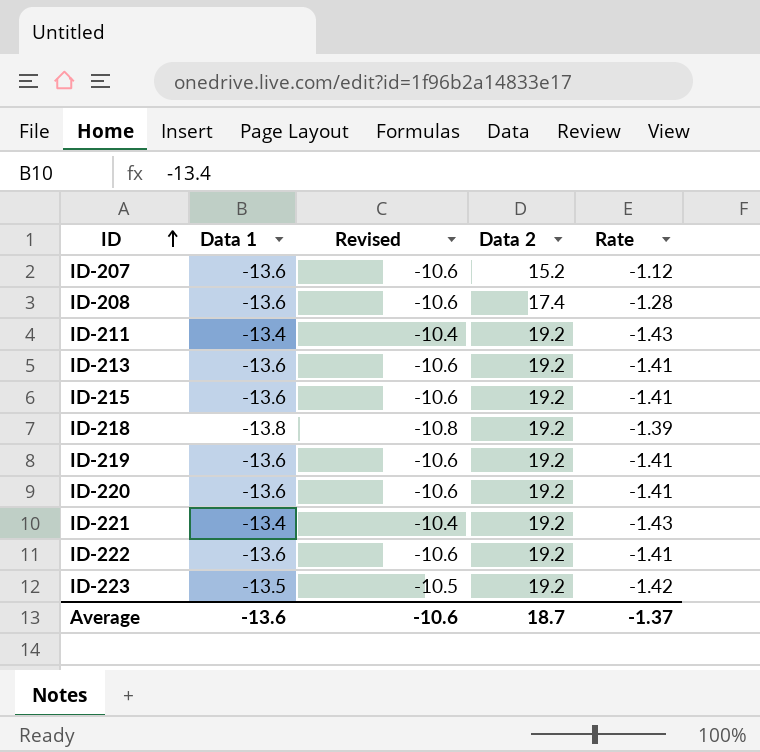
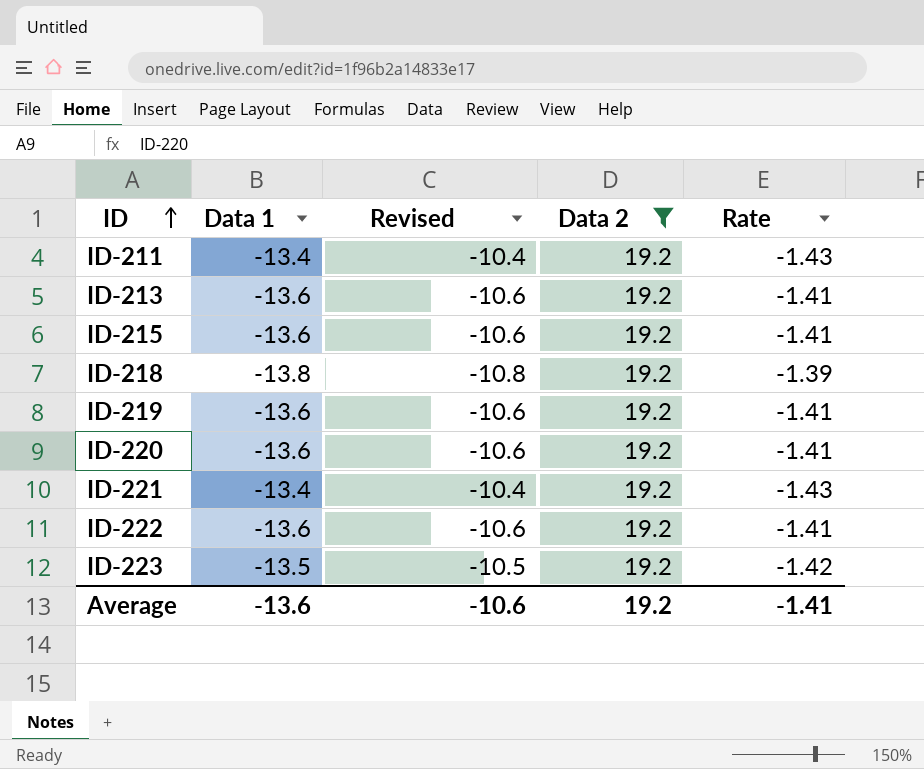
filter: none -> Data 2 = 19.2
Average | Data 2: 18.7 -> 19.2
Average | Rate: -1.37 -> -1.41

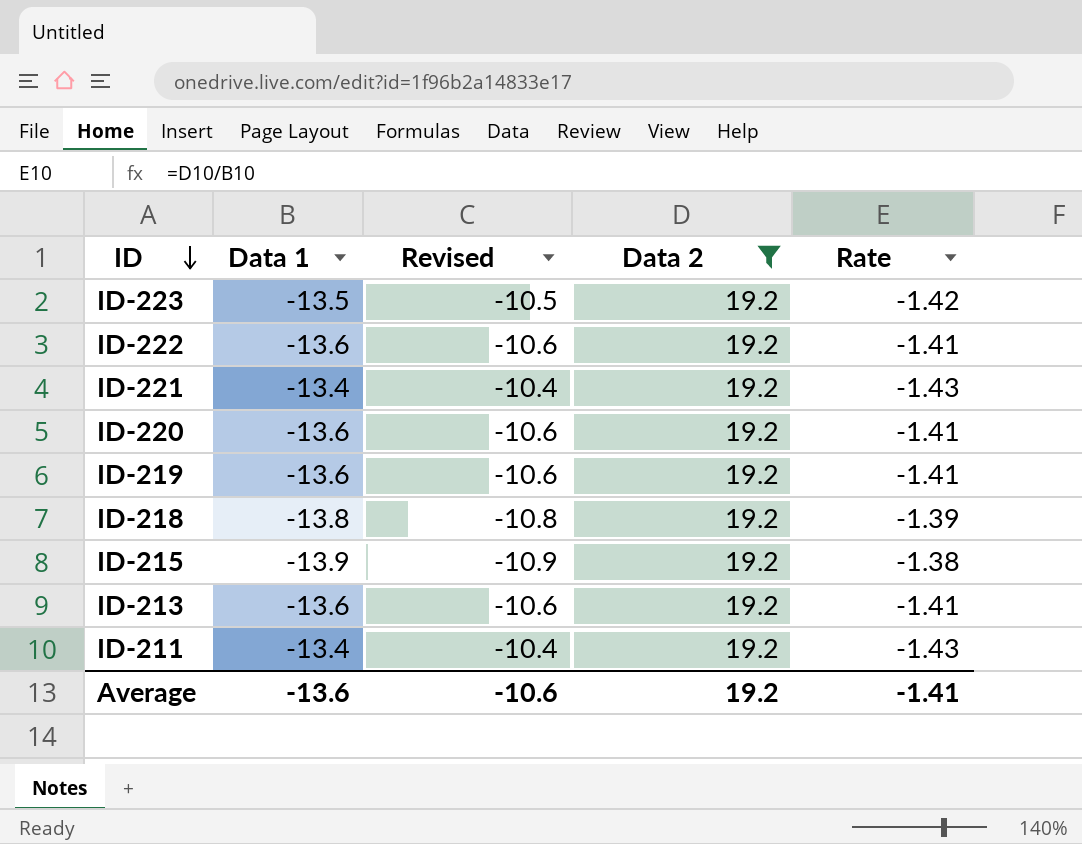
row order: ID ascending -> ID descending
ID-215 | Data 1: -13.6 -> -13.9
ID-215 | Revised: -10.6 -> -10.9
ID-215 | Rate: -1.41 -> -1.38

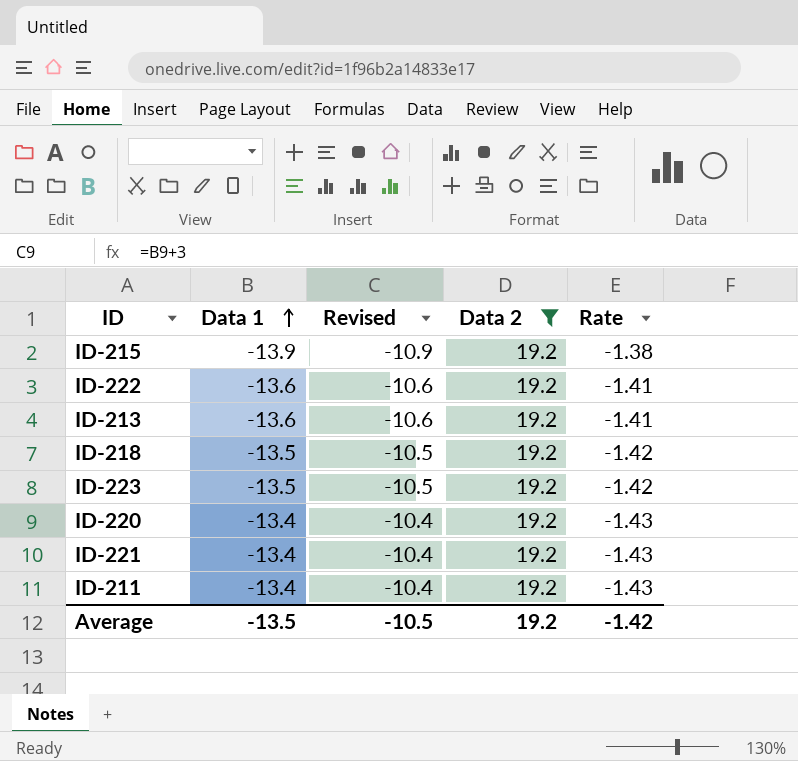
row order: ID descending -> Data 1 ascending
row ID-219: -13.6 | -10.6 | 19.2 | -1.41 -> none
ID-218 | Data 1: -13.8 -> -13.5
ID-218 | Revised: -10.8 -> -10.5
ID-218 | Rate: -1.39 -> -1.42
ID-220 | Data 1: -13.6 -> -13.4
ID-220 | Revised: -10.6 -> -10.4
ID-220 | Rate: -1.41 -> -1.43
Average | Data 1: -13.6 -> -13.5
Average | Revised: -10.6 -> -10.5
Average | Rate: -1.41 -> -1.42

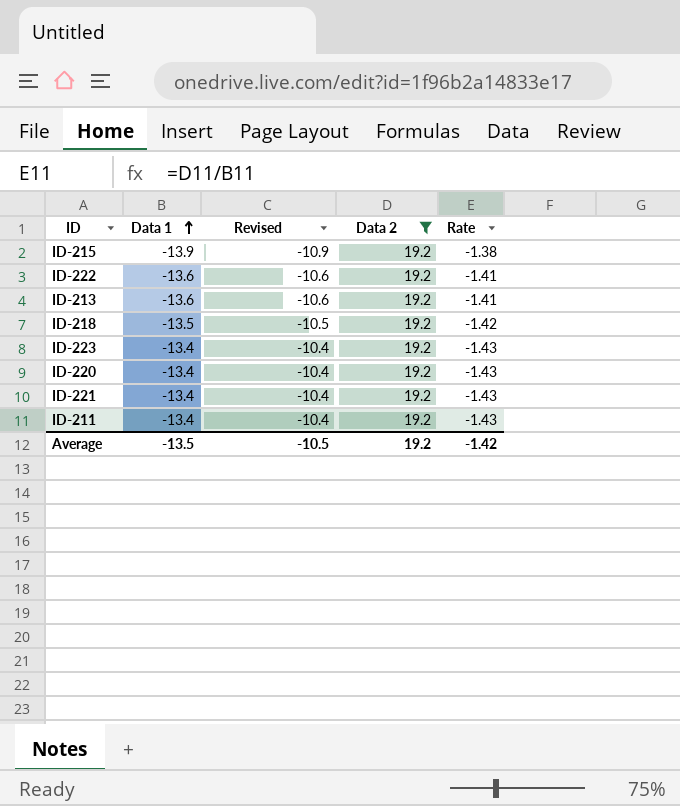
ID-223 | Data 1: -13.5 -> -13.4
ID-223 | Revised: -10.5 -> -10.4
ID-223 | Rate: -1.42 -> -1.43

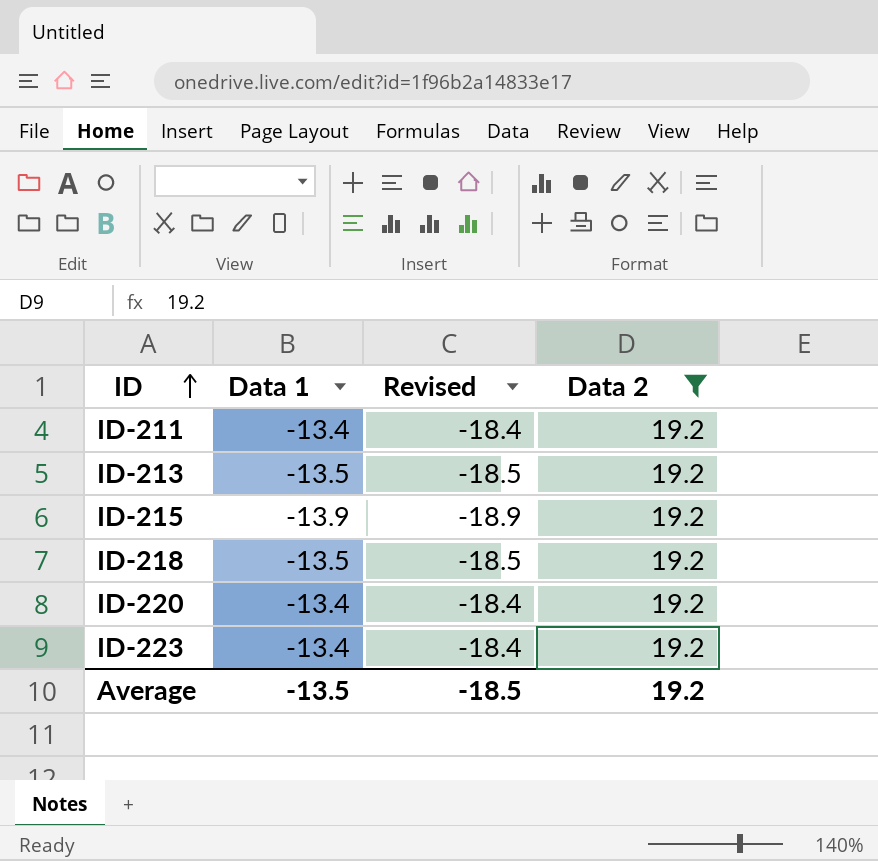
row order: Data 1 ascending -> ID ascending
column Rate | formula: [Data 2] / [Data 1] -> none
column Revised | formula: [Data 1] + 3 -> [Data 1] - 5
row ID-222: -13.6 | -10.6 | 19.2 | -1.41 -> none
row ID-221: -13.4 | -10.4 | 19.2 | -1.43 -> none
ID-213 | Data 1: -13.6 -> -13.5
Average | Revised: -10.5 -> -18.5

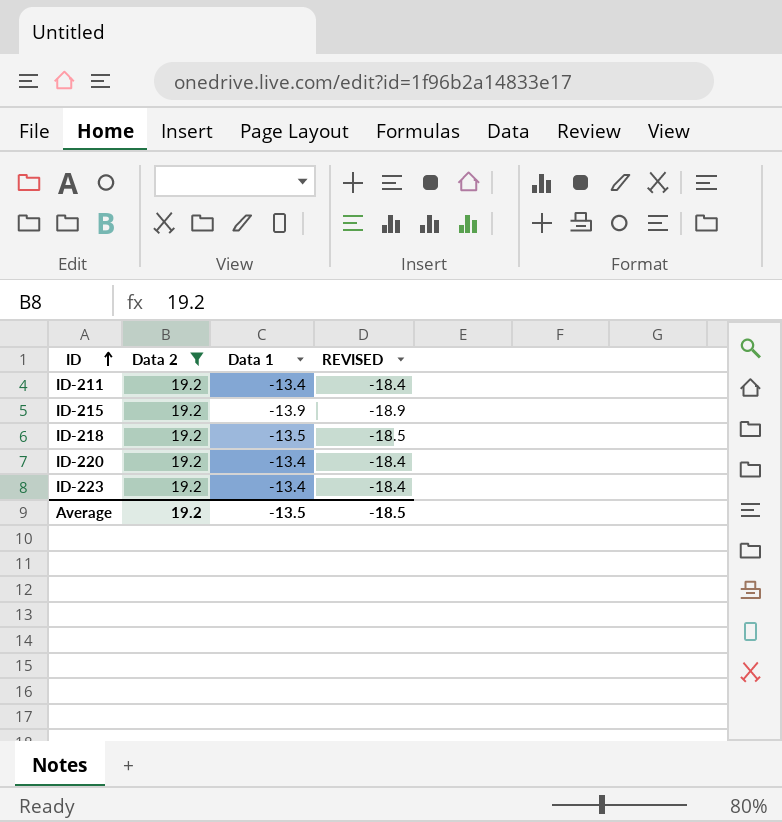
column Data 2 | position: 4 -> 2
column name: Revised -> REVISED
row ID-213: -13.5 | -18.5 | 19.2 -> none

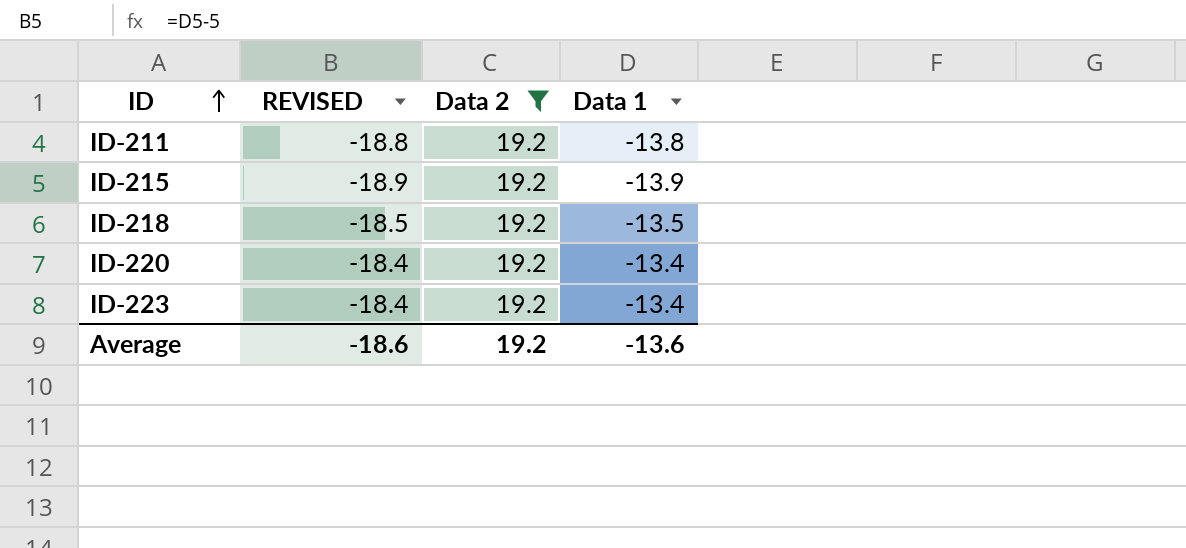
column REVISED | position: 4 -> 2
ID-211 | REVISED: -18.4 -> -18.8
ID-211 | Data 1: -13.4 -> -13.8
Average | REVISED: -18.5 -> -18.6
Average | Data 1: -13.5 -> -13.6

